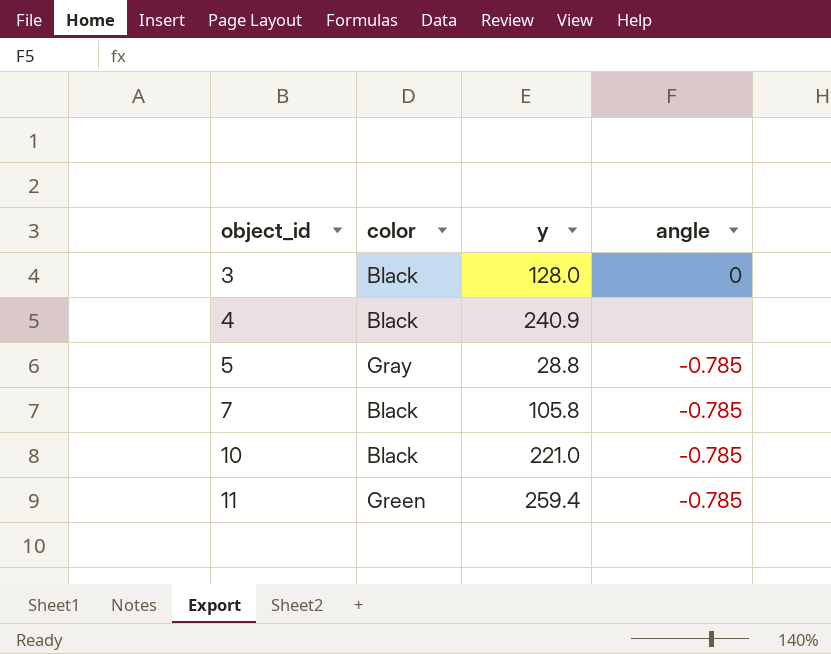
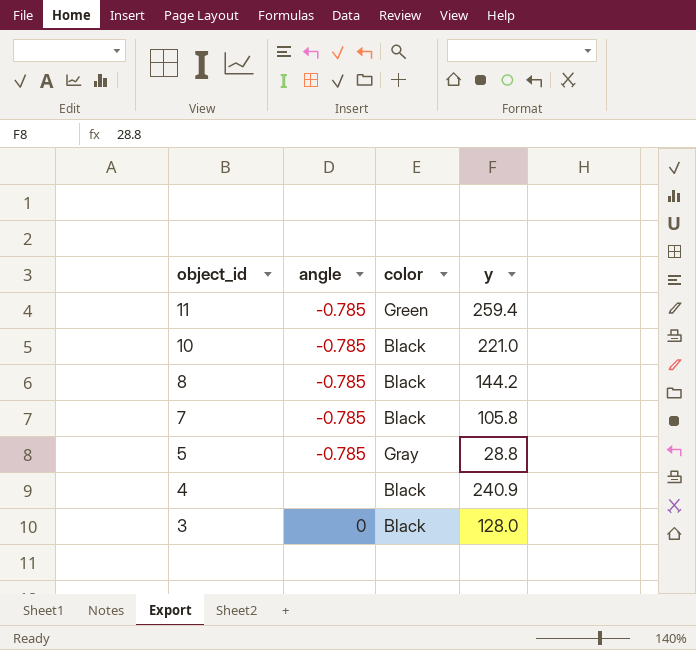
row order: object_id ascending -> object_id descending
column angle | position: 4 -> 2
row 8: none -> -0.785 | Black | 144.2

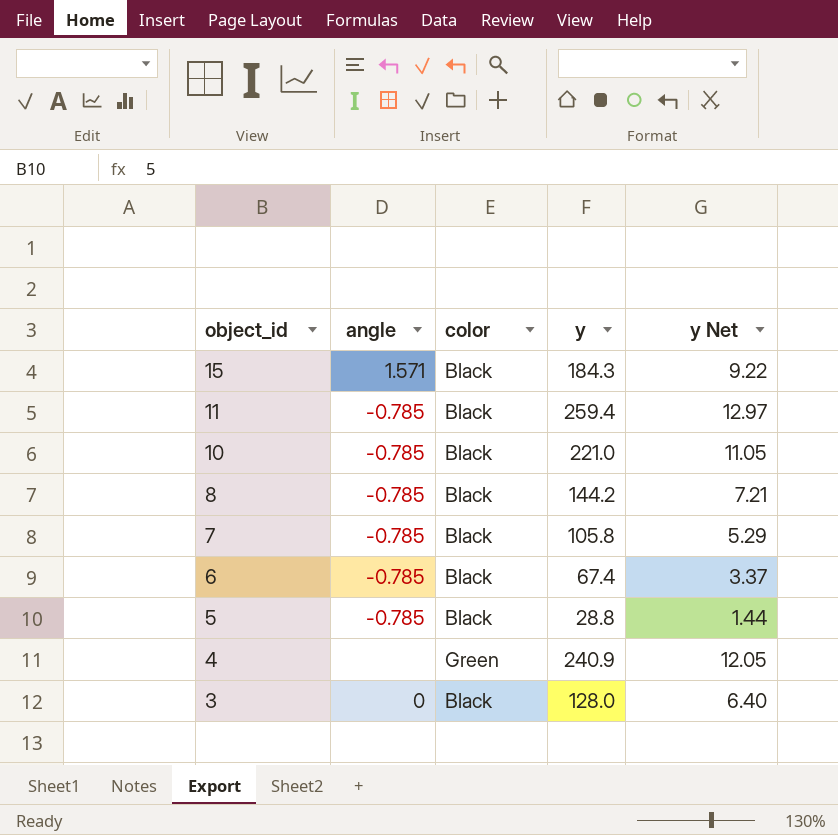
column y Net | formula: none -> [y] * 0.05
row 15: none -> 1.571 | Black | 184.3 | 9.22
11 | color: Green -> Black
row 6: none -> -0.785 | Black | 67.4 | 3.37
5 | color: Gray -> Black
4 | color: Black -> Green

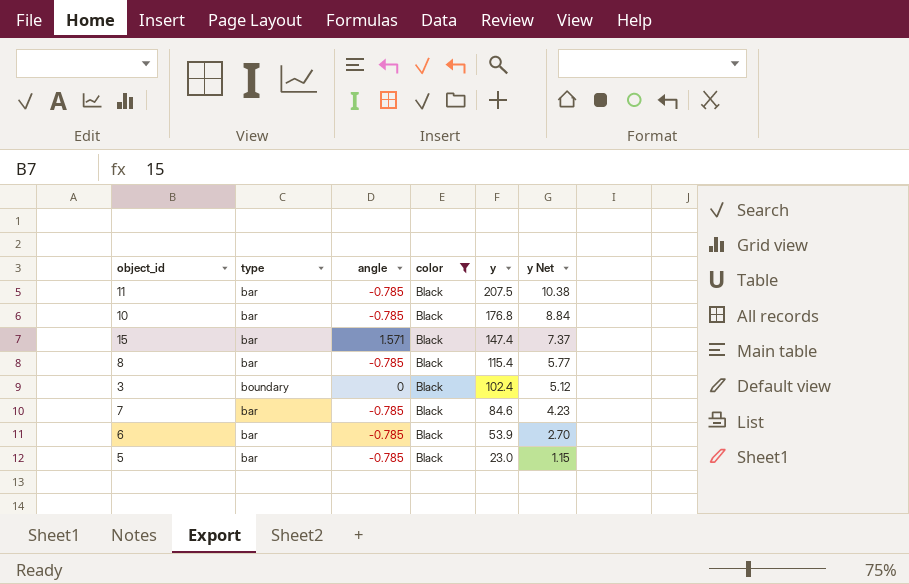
filter: none -> color = Black
row order: object_id descending -> y descending
column type | position: none -> 2
11 | y: 259.4 -> 207.5
11 | y Net: 12.97 -> 10.38
10 | y: 221.0 -> 176.8
10 | y Net: 11.05 -> 8.84
15 | y: 184.3 -> 147.4
15 | y Net: 9.22 -> 7.37
8 | y: 144.2 -> 115.4
8 | y Net: 7.21 -> 5.77
3 | y: 128.0 -> 102.4
3 | y Net: 6.40 -> 5.12
7 | y: 105.8 -> 84.6
7 | y Net: 5.29 -> 4.23
6 | y: 67.4 -> 53.9
6 | y Net: 3.37 -> 2.70
5 | y: 28.8 -> 23.0
5 | y Net: 1.44 -> 1.15

